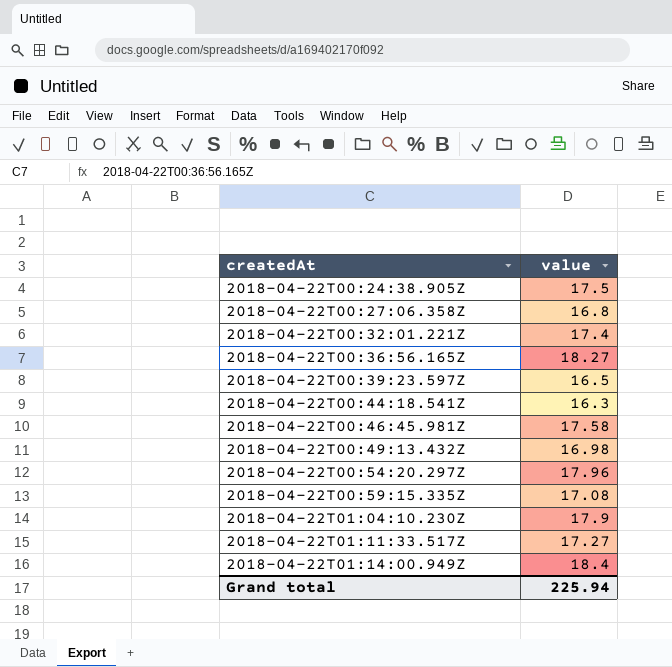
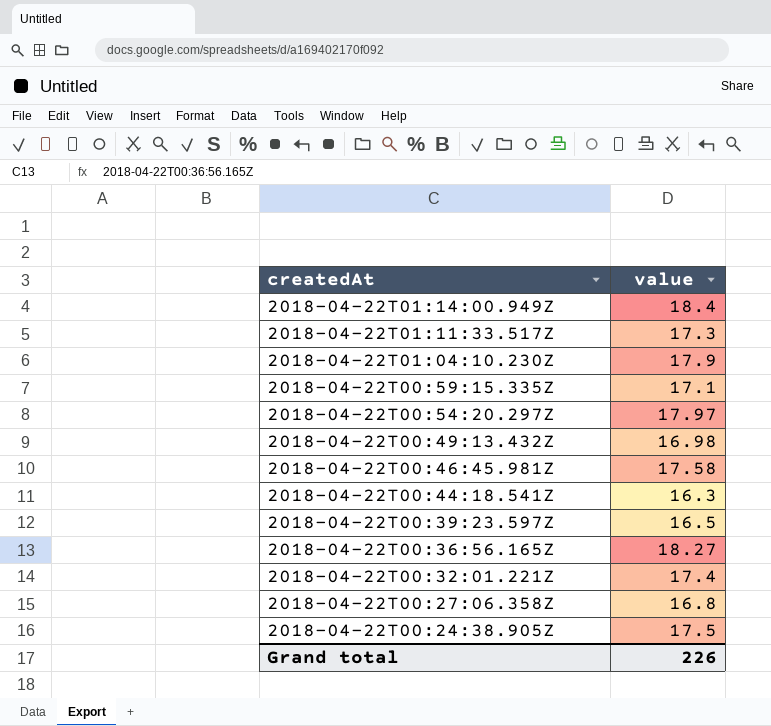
row order: createdAt ascending -> createdAt descending
2018-04-22T01:11:33.517Z | value: 17.27 -> 17.3
2018-04-22T00:59:15.335Z | value: 17.08 -> 17.1
2018-04-22T00:54:20.297Z | value: 17.96 -> 17.97
Grand total | value: 225.94 -> 226

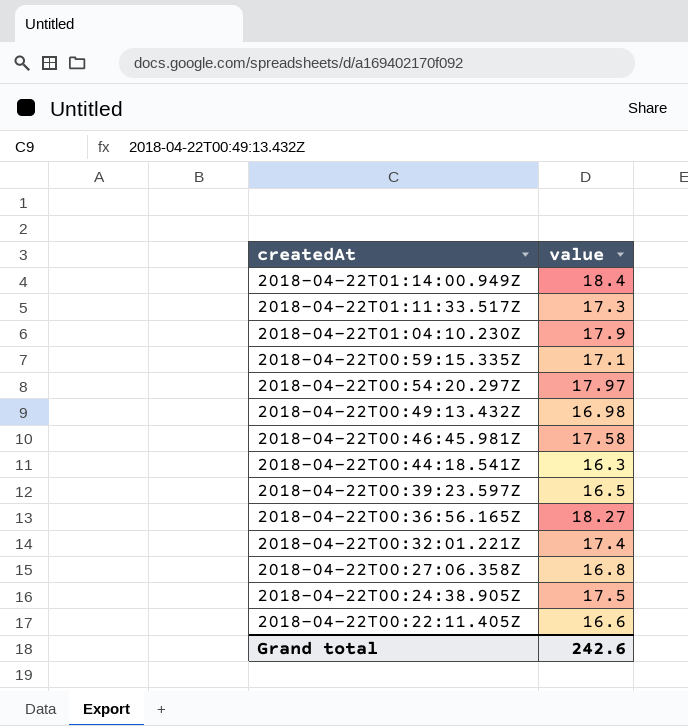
row 2018-04-22T00:22:11.405Z: none -> 16.6
Grand total | value: 226 -> 242.6

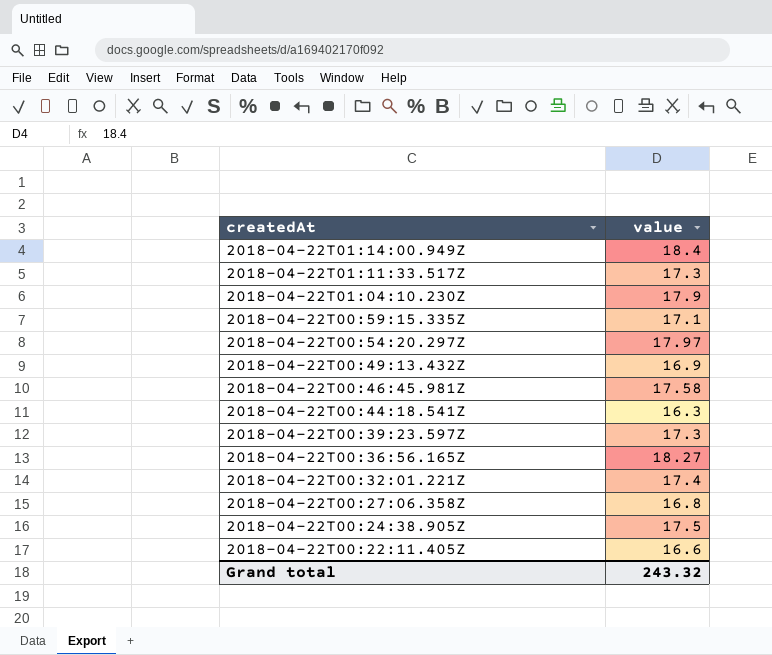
2018-04-22T00:49:13.432Z | value: 16.98 -> 16.9
2018-04-22T00:39:23.597Z | value: 16.5 -> 17.3
Grand total | value: 242.6 -> 243.32

